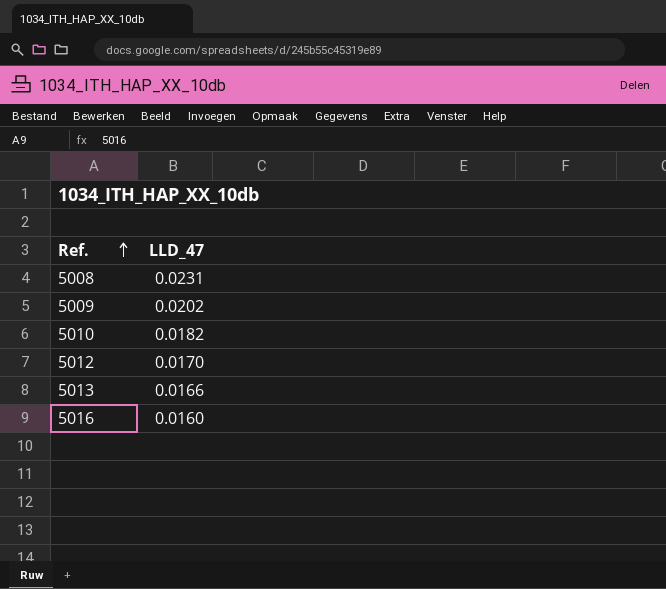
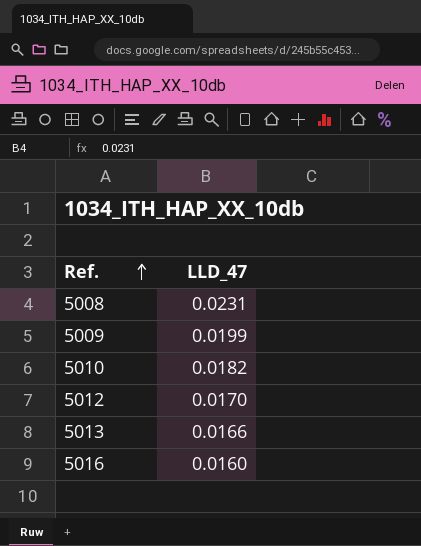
5009 | LLD_47: 0.0202 -> 0.0199

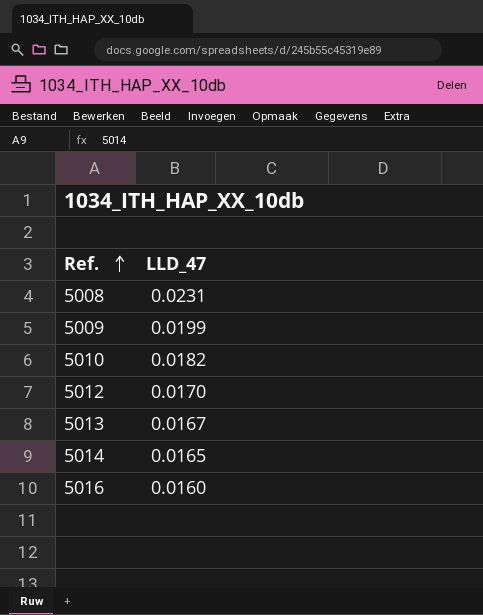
5013 | LLD_47: 0.0166 -> 0.0167
row 5014: none -> 0.0165

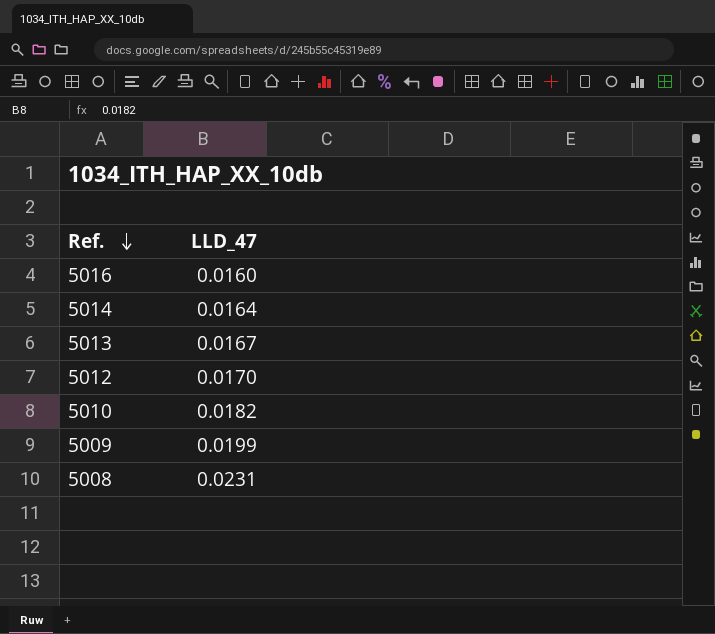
row order: Ref. ascending -> Ref. descending
5014 | LLD_47: 0.0165 -> 0.0164

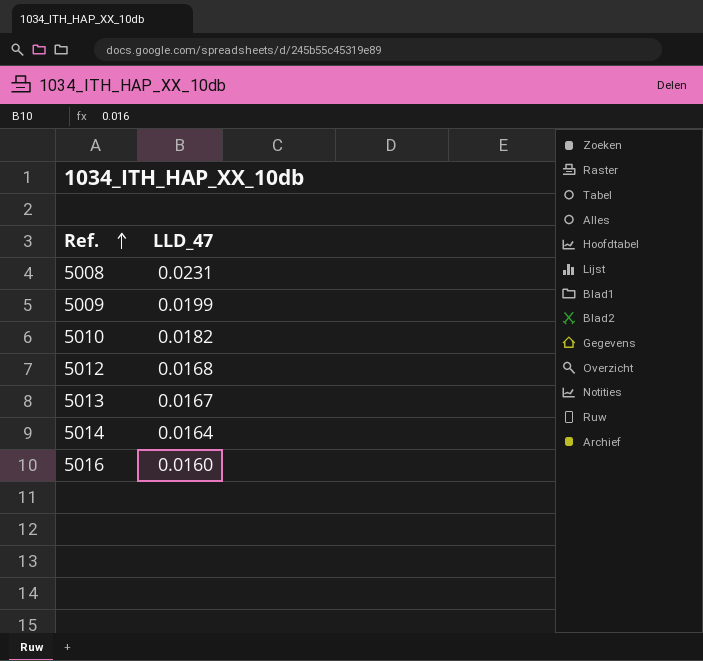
row order: Ref. descending -> Ref. ascending
5012 | LLD_47: 0.0170 -> 0.0168

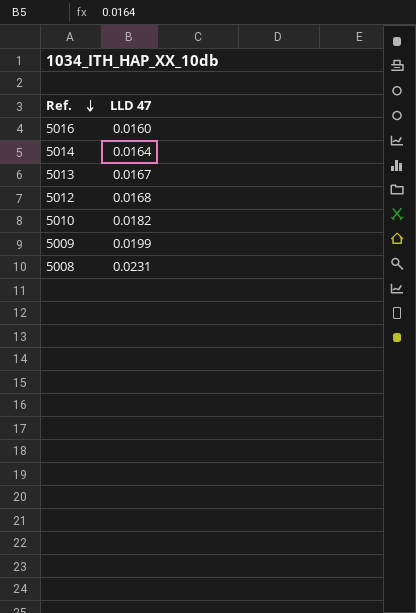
row order: Ref. ascending -> Ref. descending
column name: LLD_47 -> LLD 47

